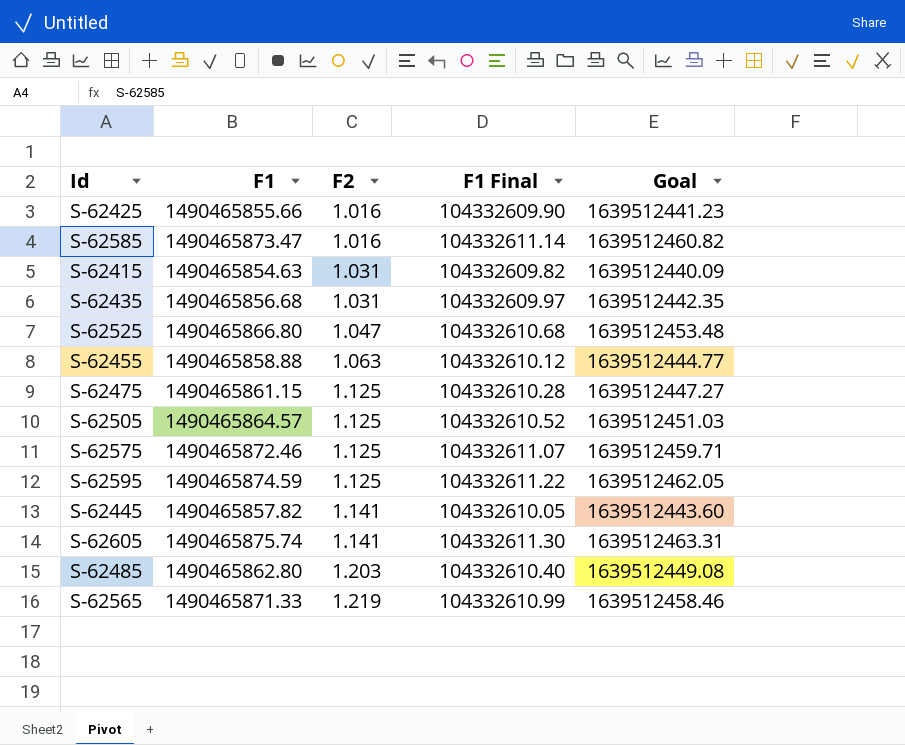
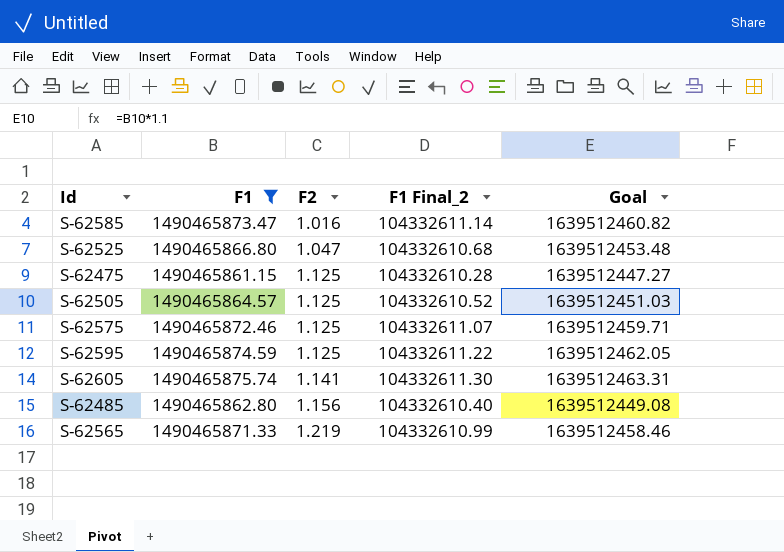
filter: none -> F1 >= 1490465861.15
column name: F1 Final -> F1 Final_2
S-62485 | F2: 1.203 -> 1.156

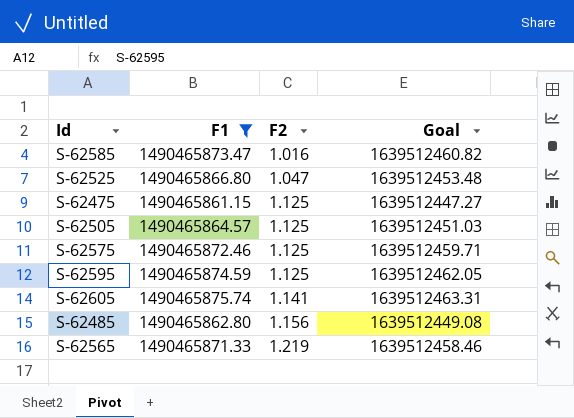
column F1 Final_2 | formula: [F1] * 0.07 -> none

